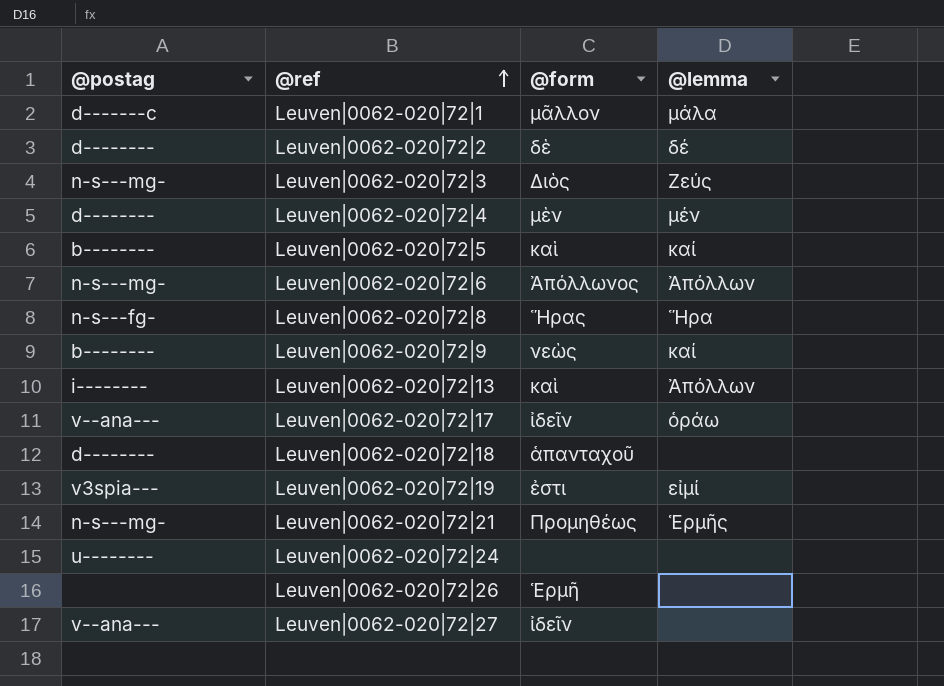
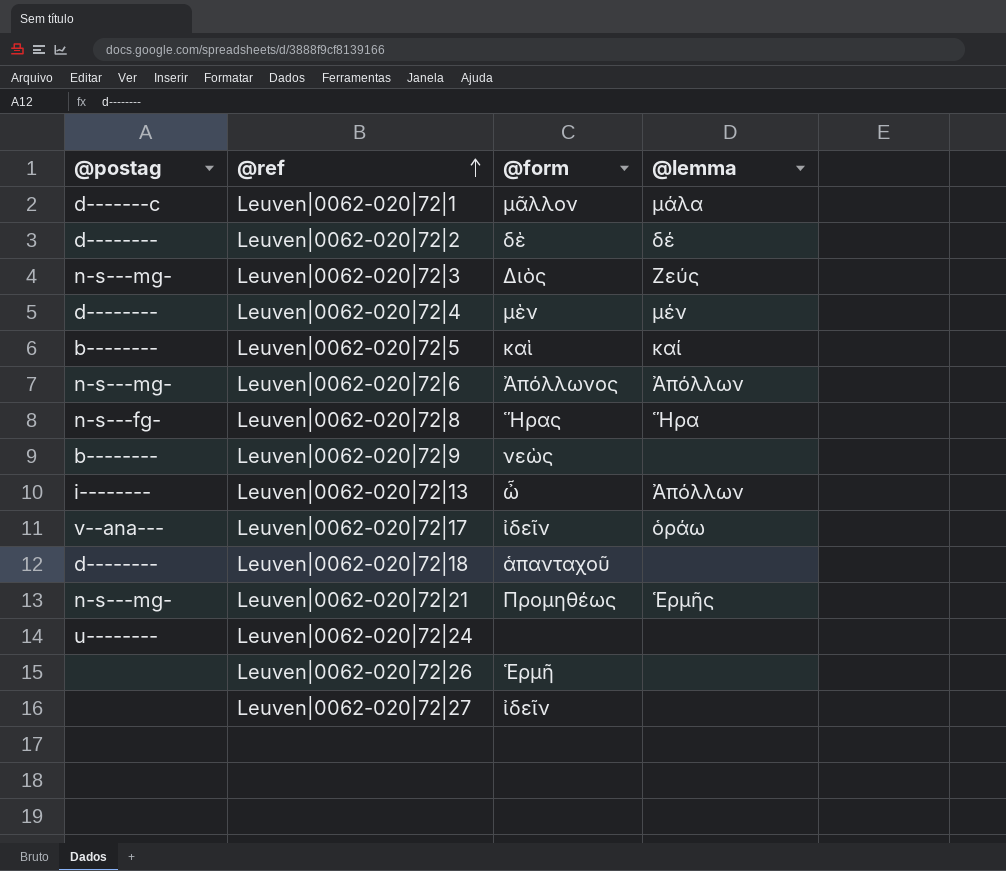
row Leuven|0062-020|72|19: v3spia--- | ἐστι | εἰμί -> none
Leuven|0062-020|72|9 | @lemma: καί -> none
Leuven|0062-020|72|13 | @form: καὶ -> ὦ
Leuven|0062-020|72|27 | @postag: v--ana--- -> none

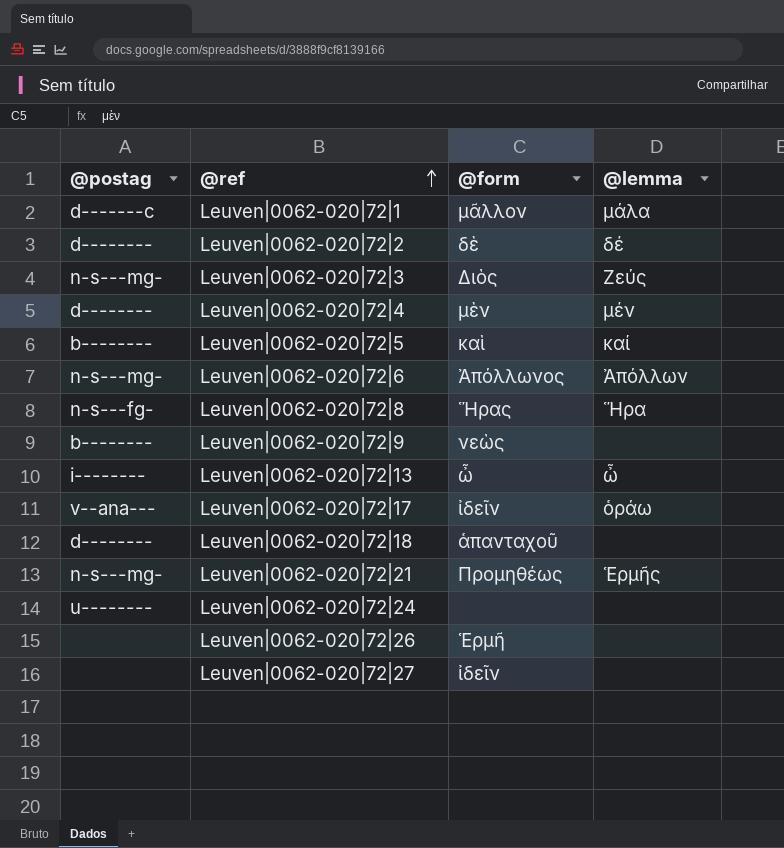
Leuven|0062-020|72|13 | @lemma: Ἀπόλλων -> ὦ

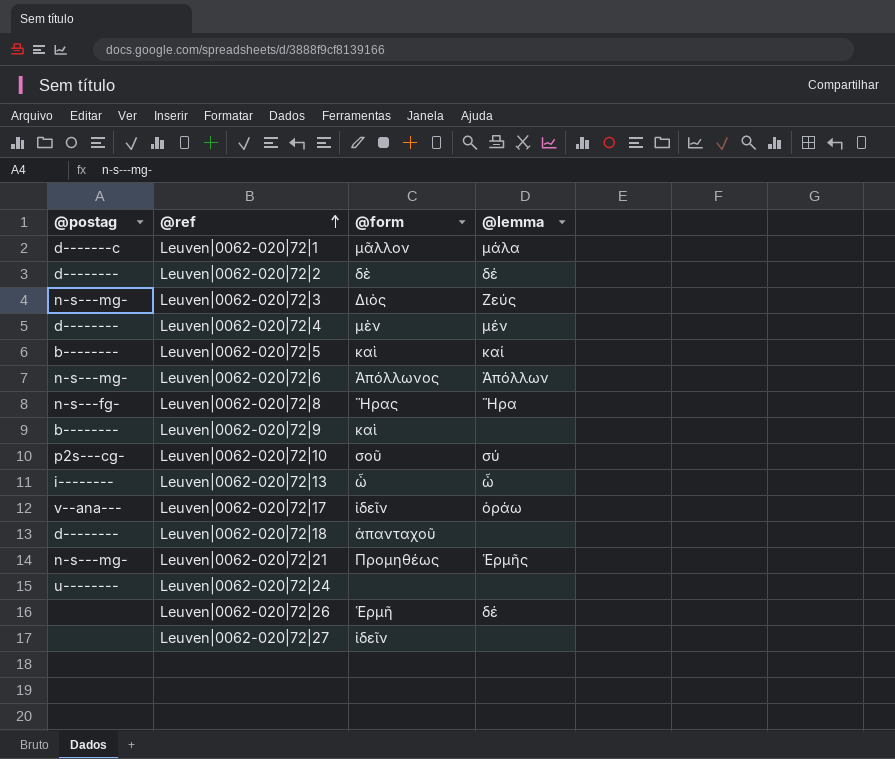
Leuven|0062-020|72|9 | @form: νεὼς -> καὶ
row Leuven|0062-020|72|10: none -> p2s---cg- | σοῦ | σύ
Leuven|0062-020|72|26 | @lemma: none -> δέ

